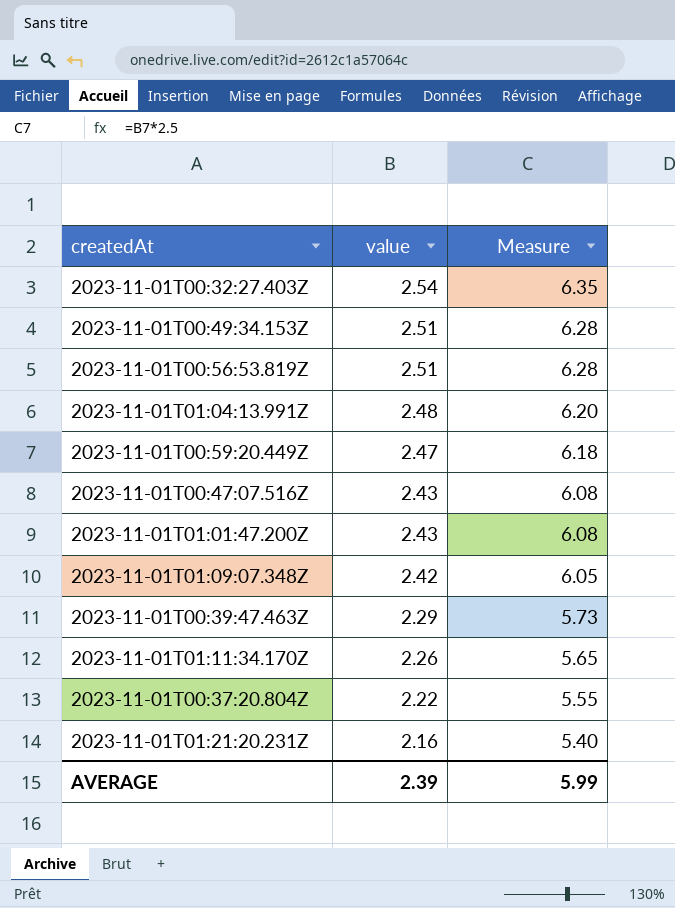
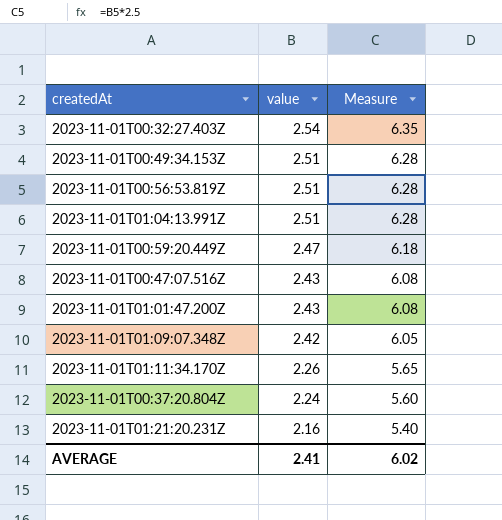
row 2023-11-01T00:39:47.463Z: 2.29 | 5.73 -> none
2023-11-01T01:04:13.991Z | value: 2.48 -> 2.51
2023-11-01T01:04:13.991Z | Measure: 6.20 -> 6.28
2023-11-01T00:37:20.804Z | value: 2.22 -> 2.24
2023-11-01T00:37:20.804Z | Measure: 5.55 -> 5.60
AVERAGE | value: 2.39 -> 2.41
AVERAGE | Measure: 5.99 -> 6.02

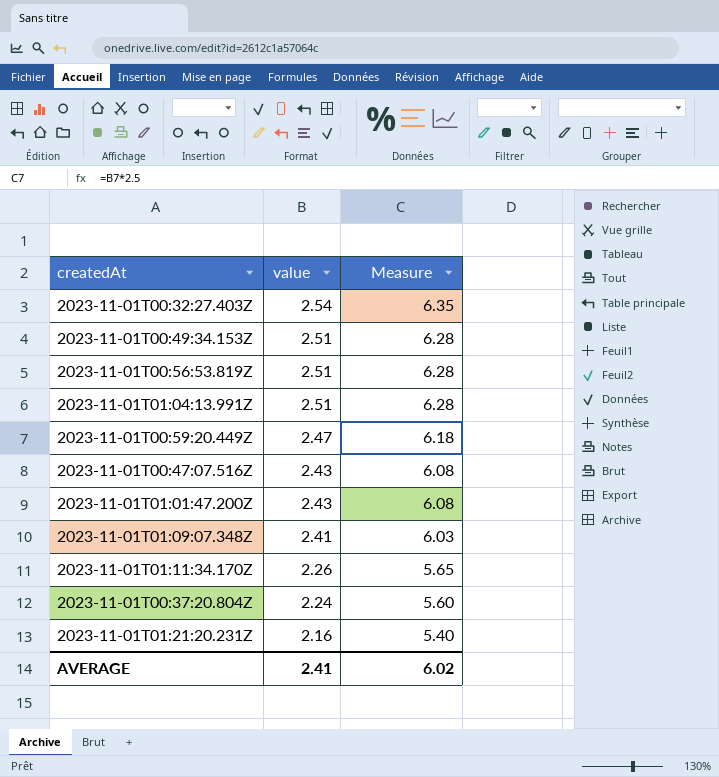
2023-11-01T01:09:07.348Z | value: 2.42 -> 2.41
2023-11-01T01:09:07.348Z | Measure: 6.05 -> 6.03

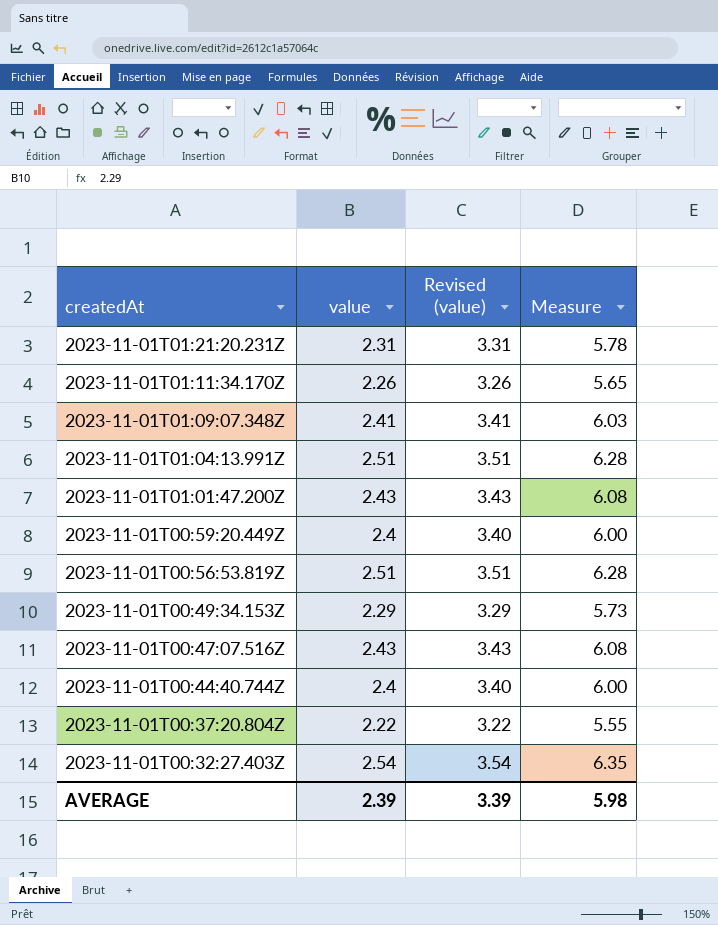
row order: value descending -> createdAt descending
column Revised (value) | formula: none -> [value] + 1
2023-11-01T01:21:20.231Z | value: 2.16 -> 2.31
2023-11-01T01:21:20.231Z | Measure: 5.40 -> 5.78
2023-11-01T00:59:20.449Z | value: 2.47 -> 2.4
2023-11-01T00:59:20.449Z | Measure: 6.18 -> 6.00
2023-11-01T00:49:34.153Z | value: 2.51 -> 2.29
2023-11-01T00:49:34.153Z | Measure: 6.28 -> 5.73
row 2023-11-01T00:44:40.744Z: none -> 2.4 | 3.40 | 6.00
2023-11-01T00:37:20.804Z | value: 2.24 -> 2.22
2023-11-01T00:37:20.804Z | Measure: 5.60 -> 5.55
AVERAGE | value: 2.41 -> 2.39
AVERAGE | Measure: 6.02 -> 5.98

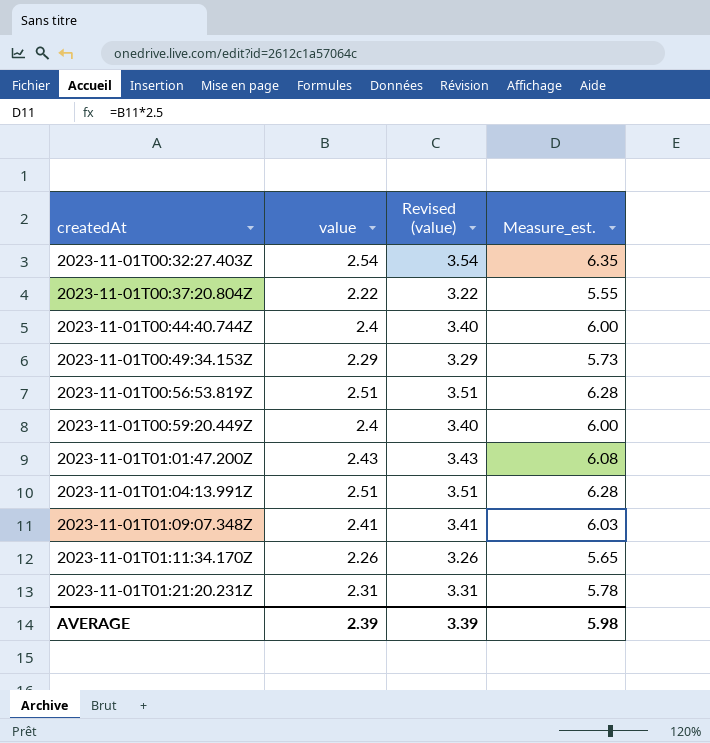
row order: createdAt descending -> createdAt ascending
column name: Measure -> Measure_est.
row 2023-11-01T00:47:07.516Z: 2.43 | 3.43 | 6.08 -> none

